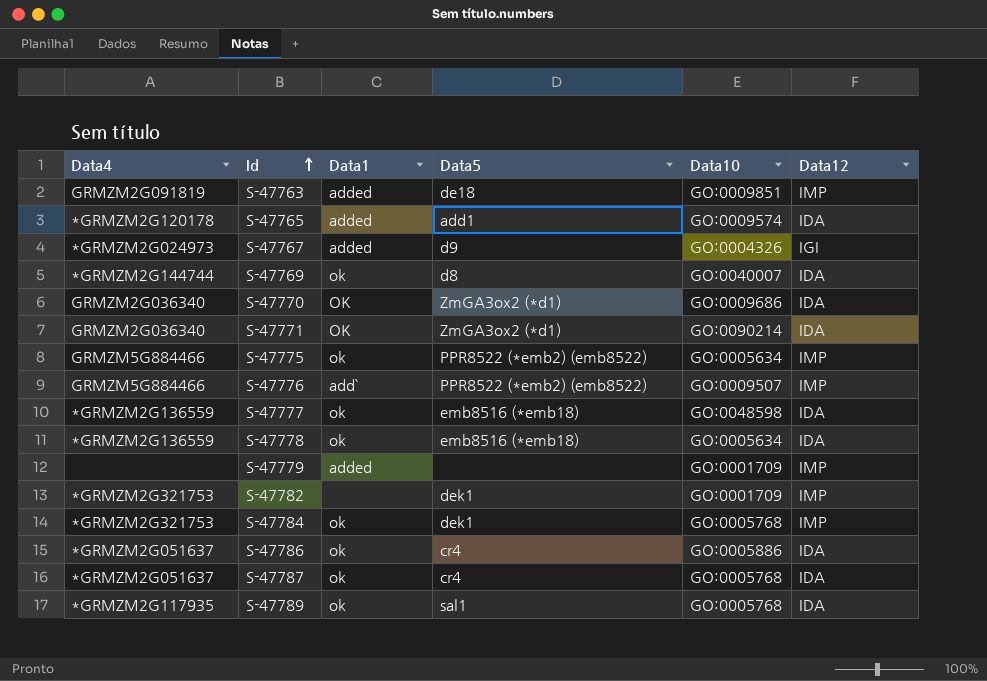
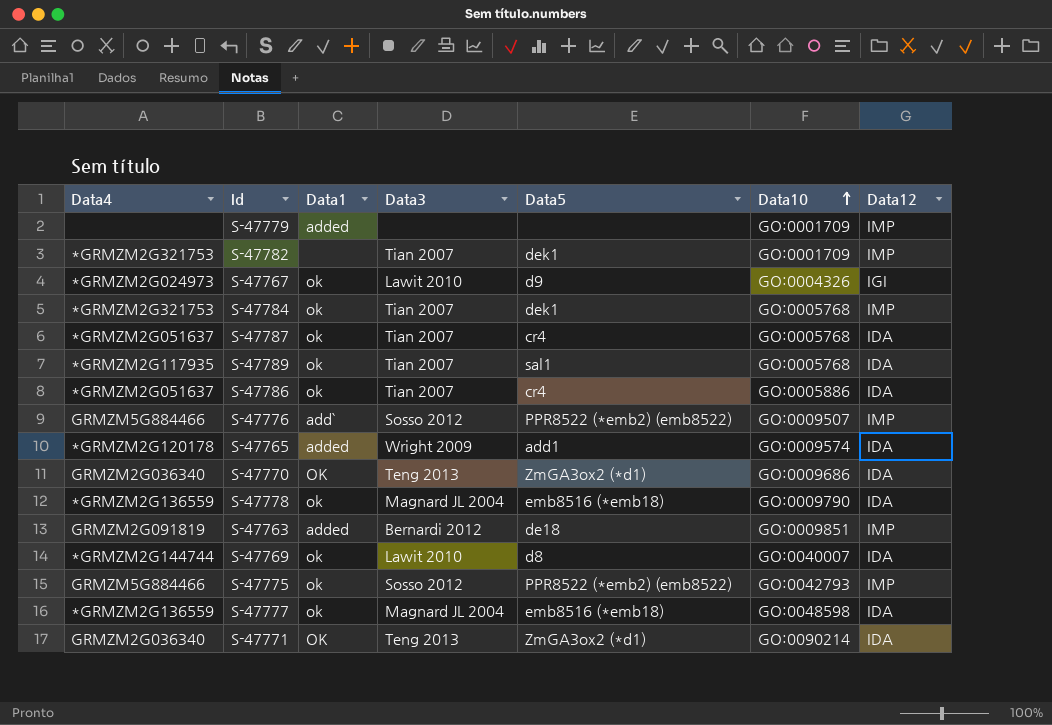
row order: Id ascending -> Data10 ascending
column Data3 | position: none -> 4
S-47767 | Data1: added -> ok
S-47778 | Data10: GO:0005634 -> GO:0009790
S-47775 | Data10: GO:0005634 -> GO:0042793

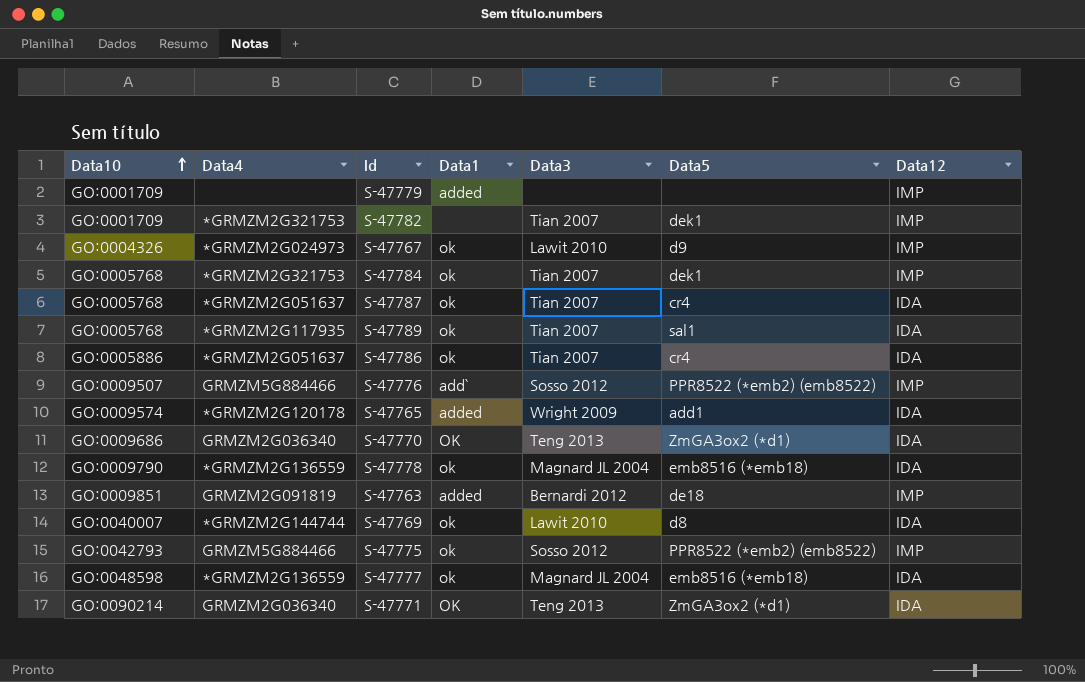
column Data10 | position: 6 -> 1
S-47767 | Data12: IGI -> IMP

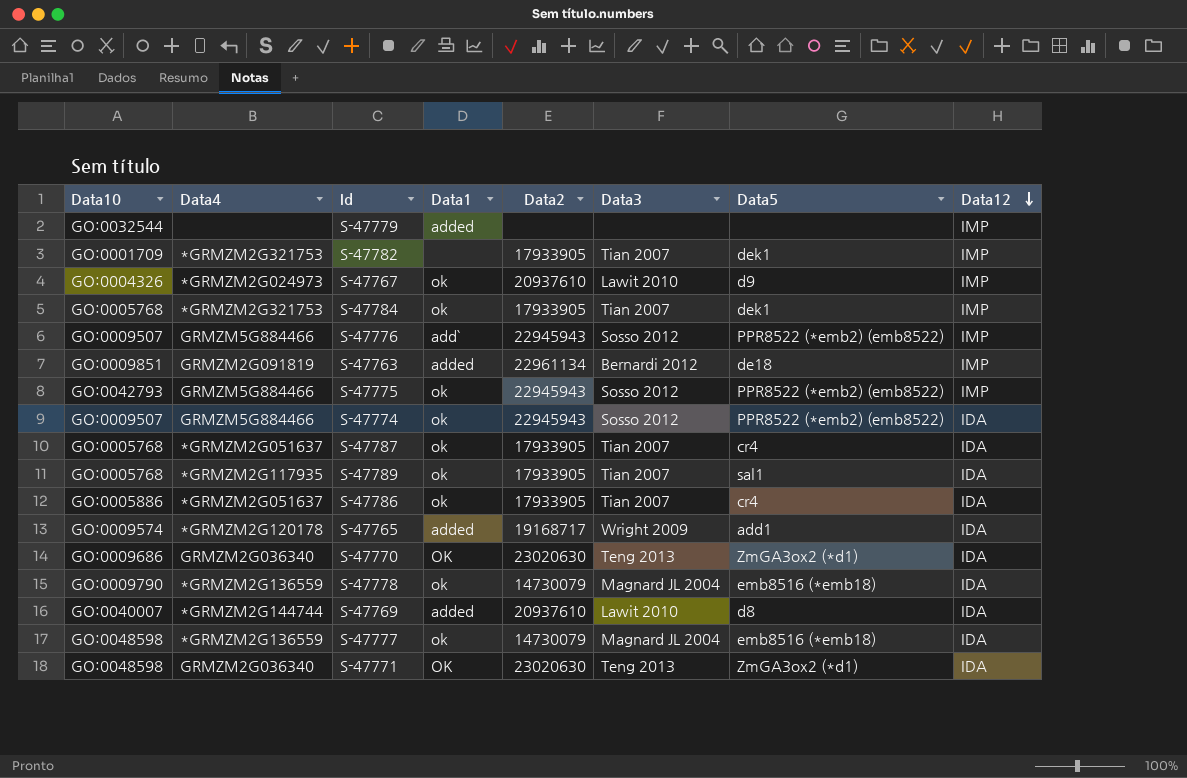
row order: Data10 ascending -> Data12 descending
column Data2 | position: none -> 5
S-47779 | Data10: GO:0001709 -> GO:0032544
row S-47774: none -> GO:0009507 | GRMZM5G884466 | ok | 22945943 | Sosso 2012 | PPR8522 (*emb2) (emb8522) | IDA
S-47769 | Data1: ok -> added
S-47771 | Data10: GO:0090214 -> GO:0048598

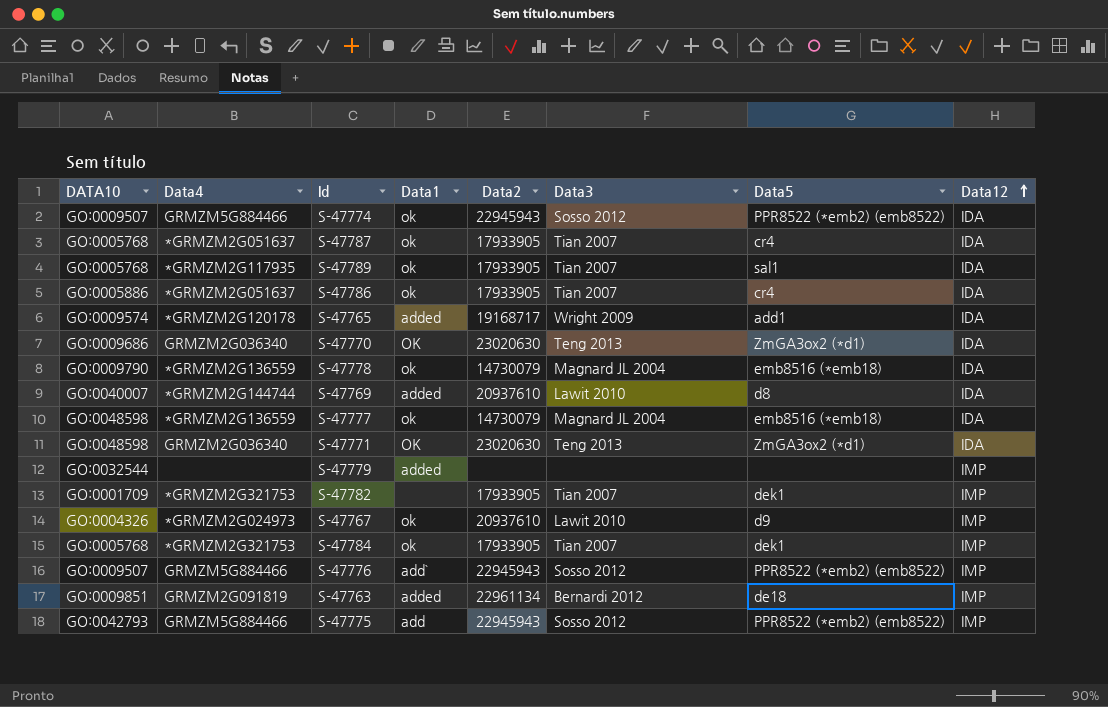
row order: Data12 descending -> Data12 ascending
column name: Data10 -> DATA10
S-47775 | Data1: ok -> add

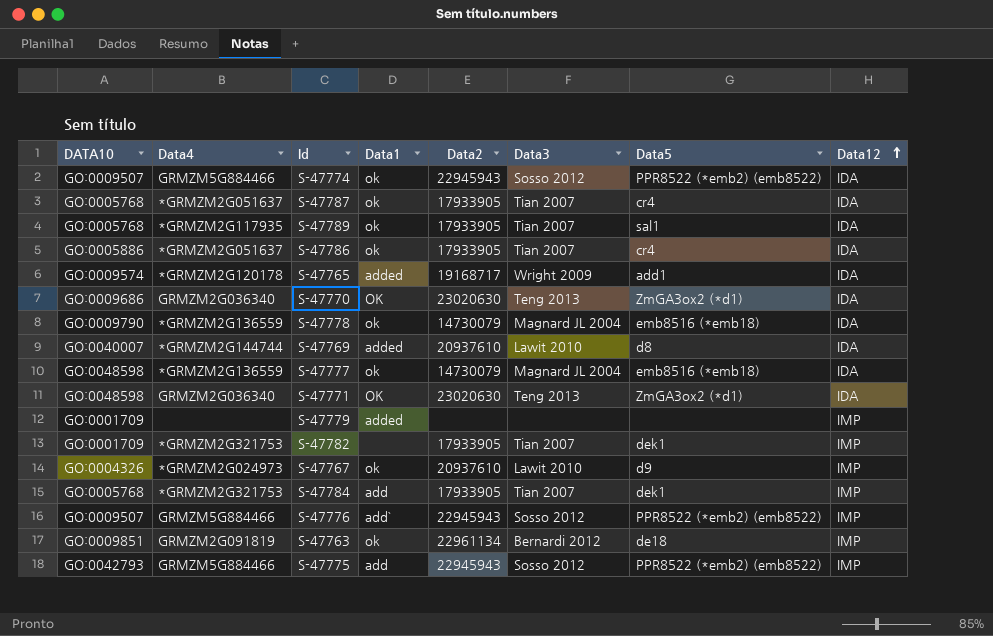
S-47779 | DATA10: GO:0032544 -> GO:0001709
S-47784 | Data1: ok -> add
S-47763 | Data1: added -> ok

